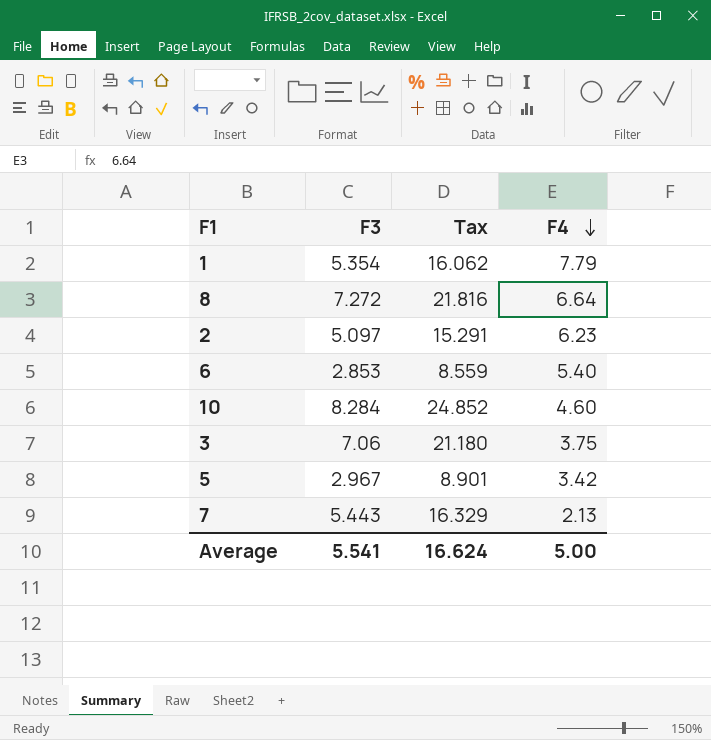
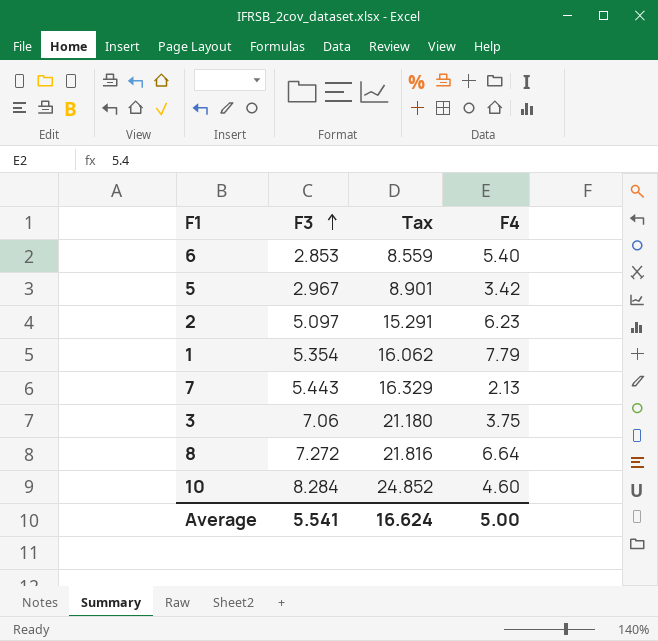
row order: F4 descending -> F3 ascending

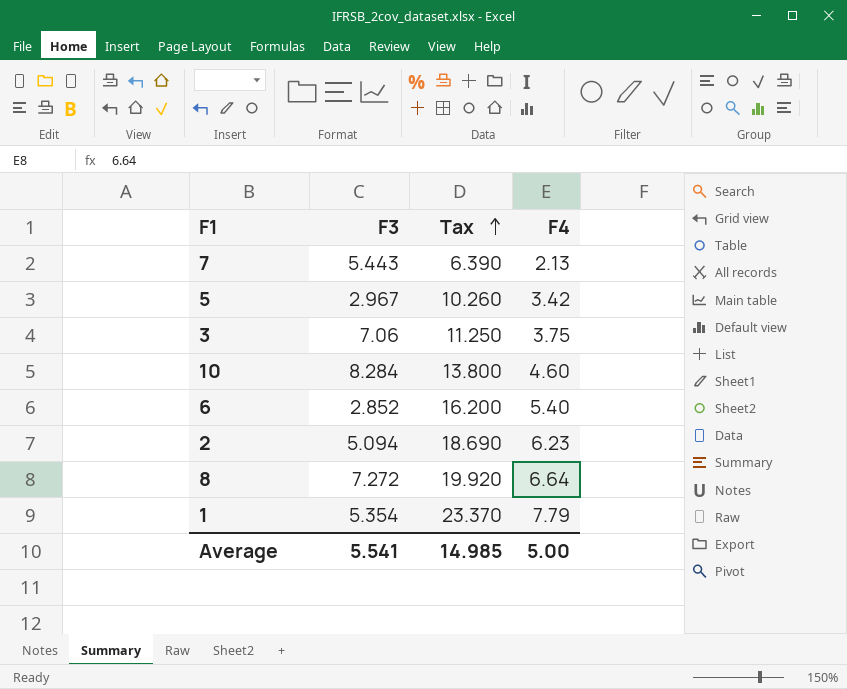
row order: F3 ascending -> Tax ascending
column Tax | formula: [F3] * 3 -> [F4] * 3
6 | F3: 2.853 -> 2.852
2 | F3: 5.097 -> 5.094
Average | Tax: 16.624 -> 14.985

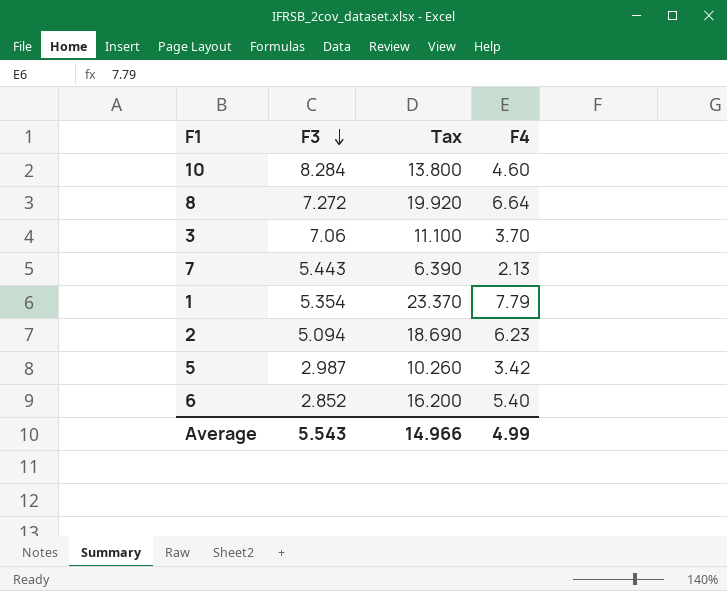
row order: Tax ascending -> F3 descending
3 | Tax: 11.250 -> 11.100
3 | F4: 3.75 -> 3.70
5 | F3: 2.967 -> 2.987
Average | F3: 5.541 -> 5.543
Average | Tax: 14.985 -> 14.966
Average | F4: 5.00 -> 4.99

